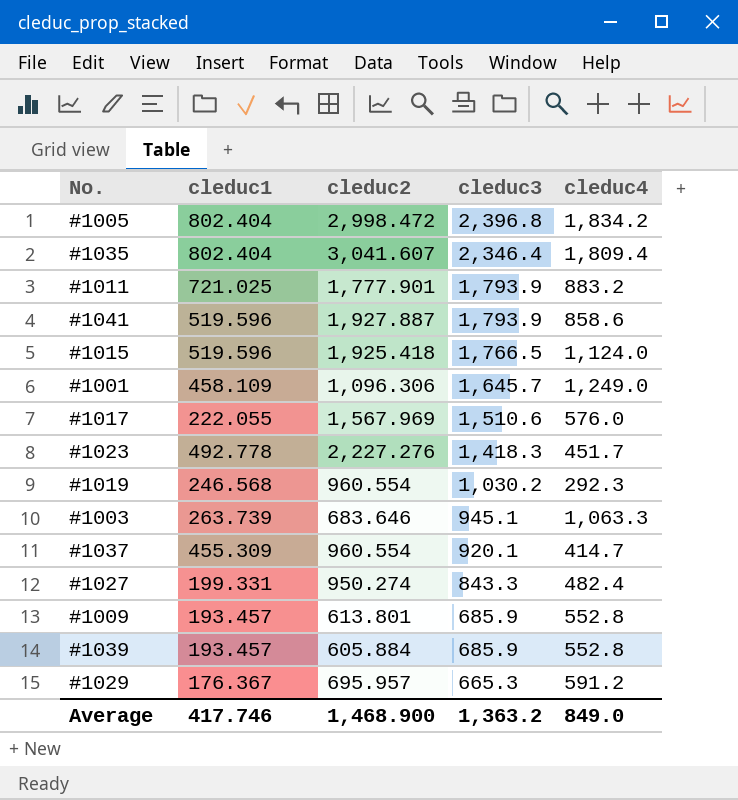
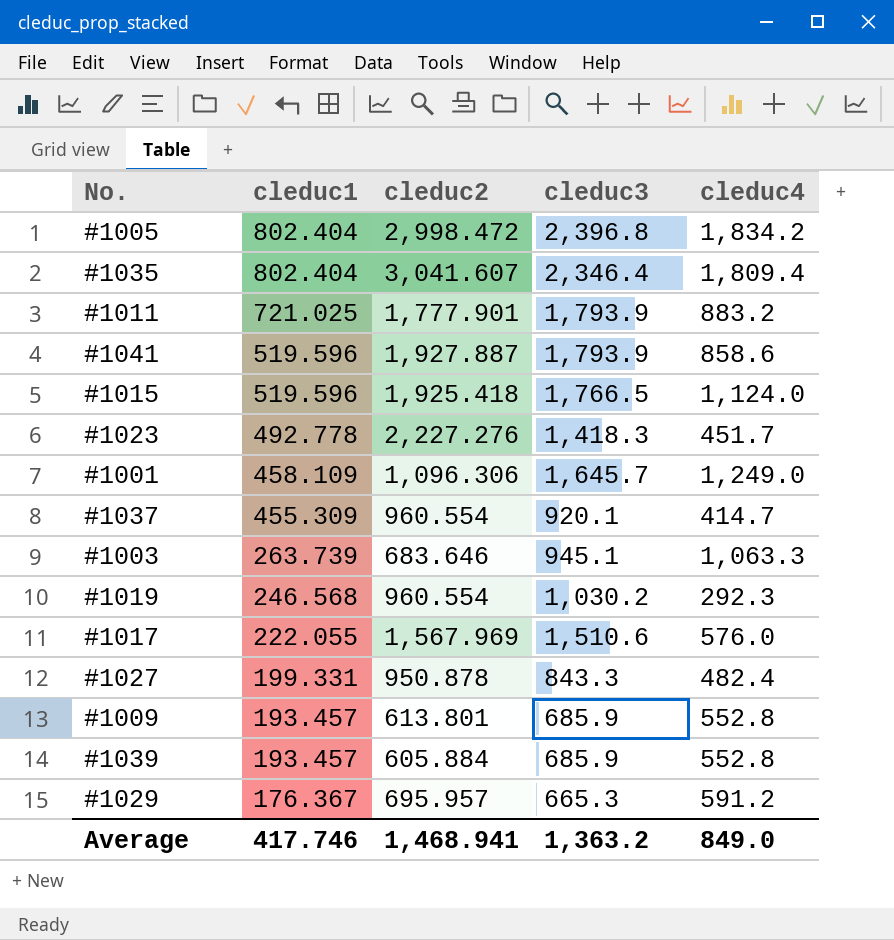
row order: cleduc3 descending -> cleduc1 descending
#1027 | cleduc2: 950.274 -> 950.878
Average | cleduc2: 1,468.900 -> 1,468.941

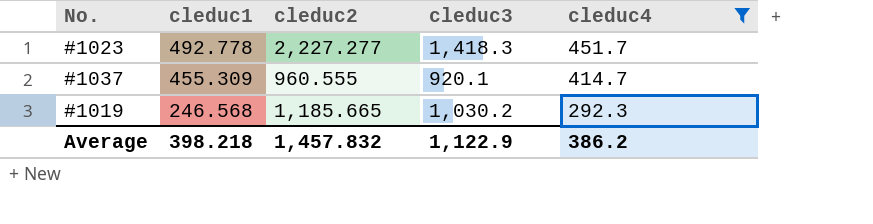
filter: none -> cleduc4 <= 451.7
#1023 | cleduc2: 2,227.276 -> 2,227.277
#1037 | cleduc2: 960.554 -> 960.555
#1019 | cleduc2: 960.554 -> 1,185.665
Average | cleduc1: 417.746 -> 398.218
Average | cleduc2: 1,468.941 -> 1,457.832
Average | cleduc3: 1,363.2 -> 1,122.9
Average | cleduc4: 849.0 -> 386.2

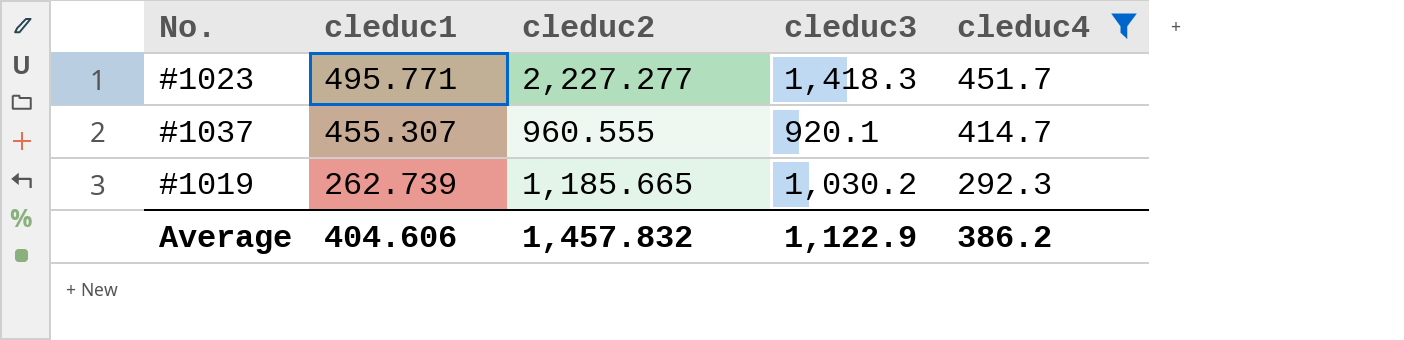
#1023 | cleduc1: 492.778 -> 495.771
#1037 | cleduc1: 455.309 -> 455.307
#1019 | cleduc1: 246.568 -> 262.739
Average | cleduc1: 398.218 -> 404.606

